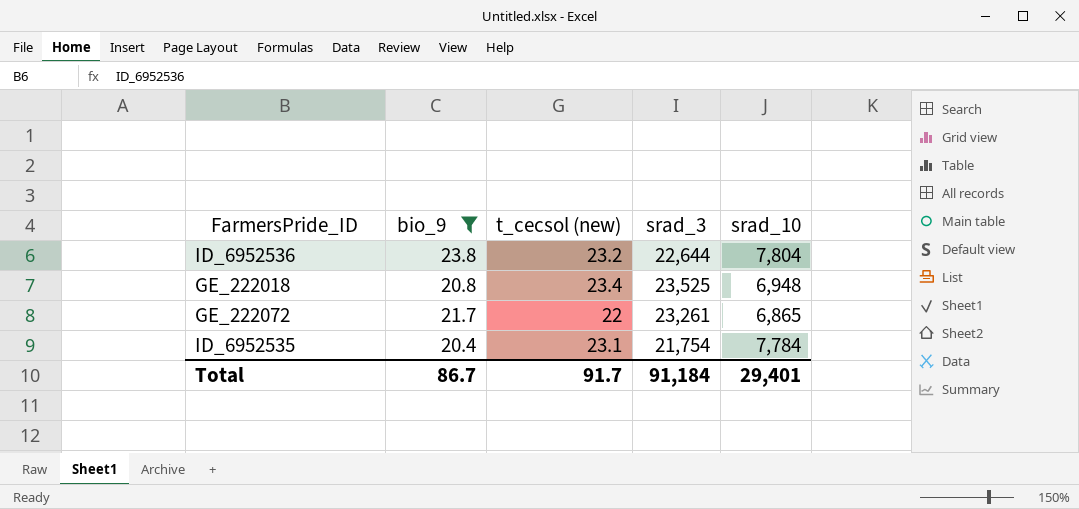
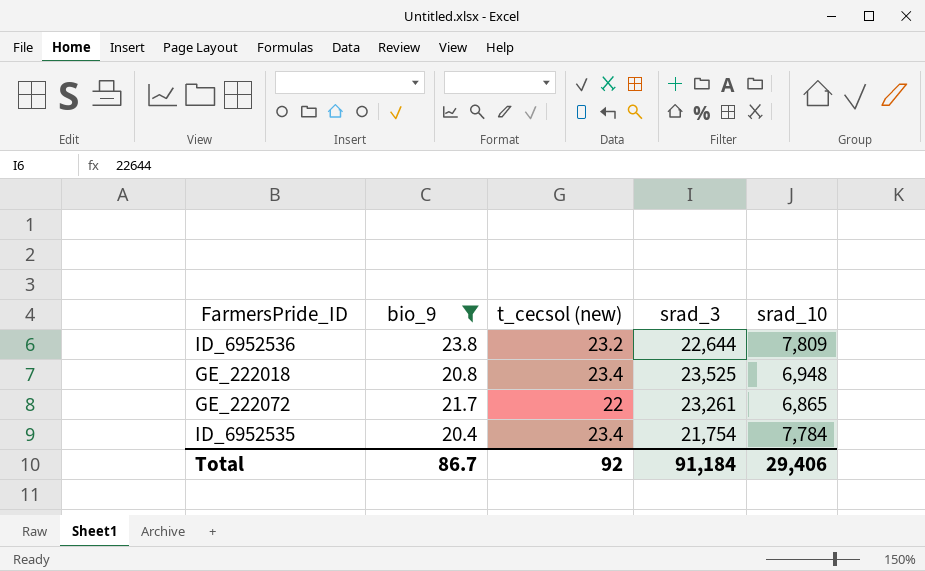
ID_6952536 | srad_10: 7,804 -> 7,809
ID_6952535 | t_cecsol (new): 23.1 -> 23.4
Total | t_cecsol (new): 91.7 -> 92
Total | srad_10: 29,401 -> 29,406

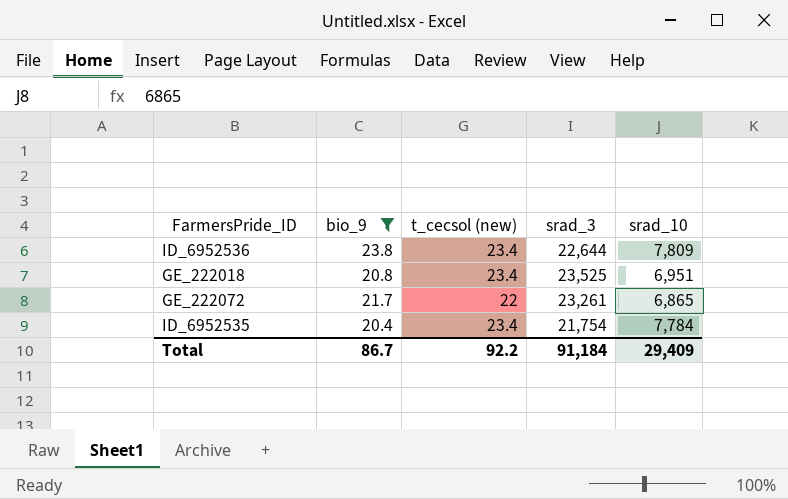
ID_6952536 | t_cecsol (new): 23.2 -> 23.4
GE_222018 | srad_10: 6,948 -> 6,951
Total | t_cecsol (new): 92 -> 92.2
Total | srad_10: 29,406 -> 29,409

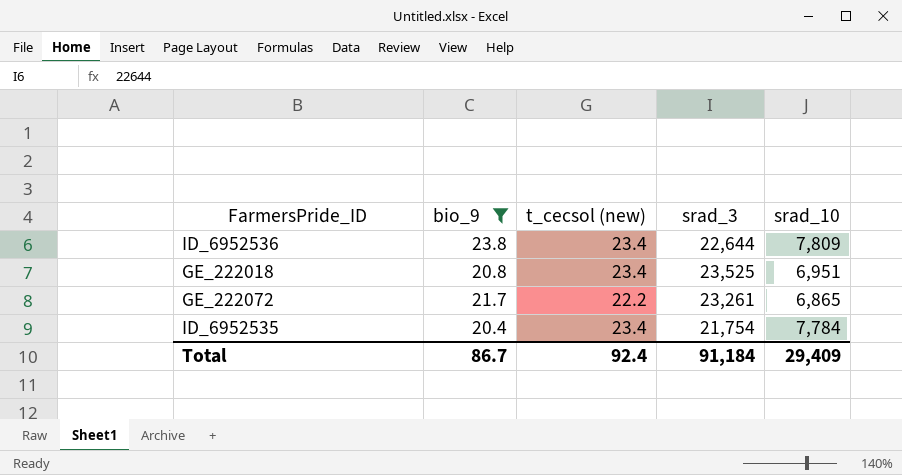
GE_222072 | t_cecsol (new): 22 -> 22.2
Total | t_cecsol (new): 92.2 -> 92.4

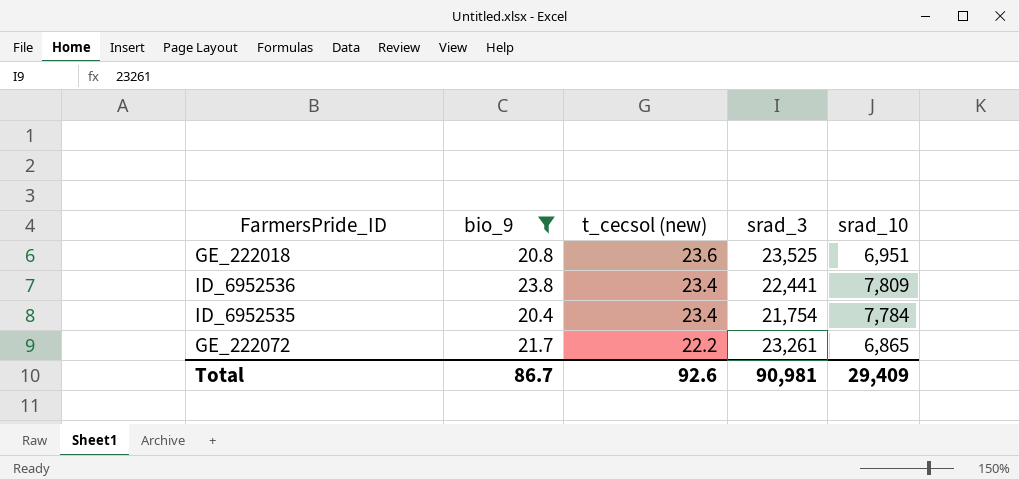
row order: none -> t_cecsol (new) descending
GE_222018 | t_cecsol (new): 23.4 -> 23.6
ID_6952536 | srad_3: 22,644 -> 22,441
Total | t_cecsol (new): 92.4 -> 92.6
Total | srad_3: 91,184 -> 90,981

